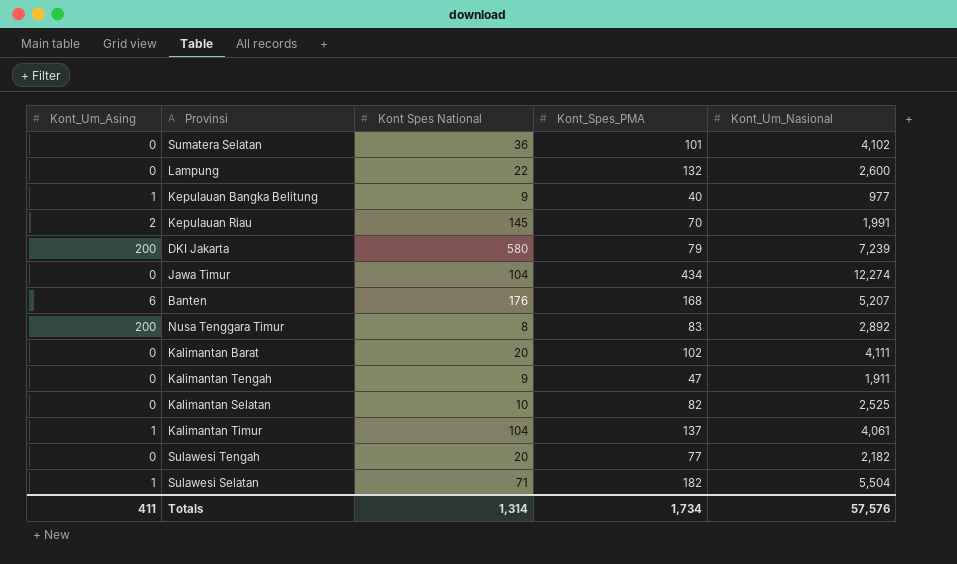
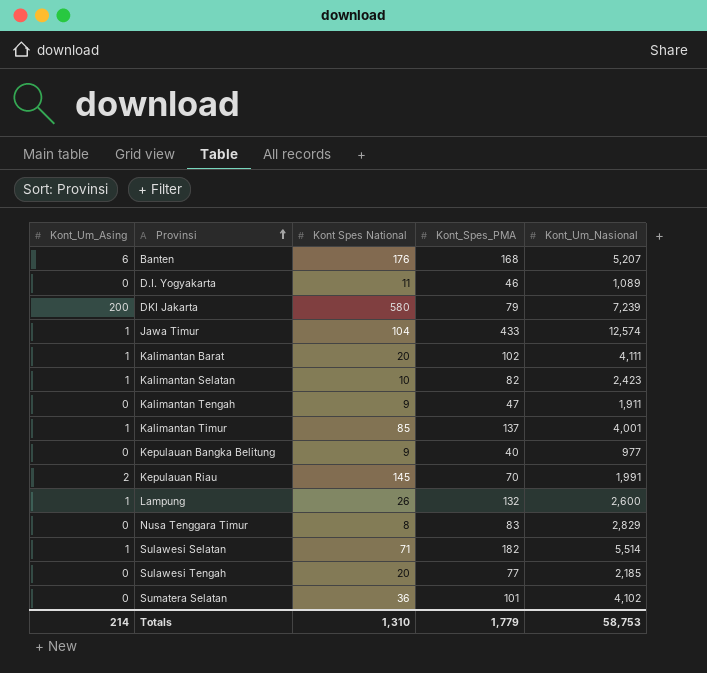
row order: none -> Provinsi ascending
row D.I. Yogyakarta: none -> 0 | 11 | 46 | 1,089
Jawa Timur | Kont_Um_Asing: 0 -> 1
Jawa Timur | Kont_Spes_PMA: 434 -> 433
Jawa Timur | Kont_Um_Nasional: 12,274 -> 12,574
Kalimantan Barat | Kont_Um_Asing: 0 -> 1
Kalimantan Selatan | Kont_Um_Asing: 0 -> 1
Kalimantan Selatan | Kont_Um_Nasional: 2,525 -> 2,423
Kalimantan Timur | Kont Spes National: 104 -> 85
Kalimantan Timur | Kont_Um_Nasional: 4,061 -> 4,001
Kepulauan Bangka Belitung | Kont_Um_Asing: 1 -> 0
Lampung | Kont_Um_Asing: 0 -> 1
Lampung | Kont Spes National: 22 -> 26
Nusa Tenggara Timur | Kont_Um_Asing: 200 -> 0
Nusa Tenggara Timur | Kont_Um_Nasional: 2,892 -> 2,829
Sulawesi Selatan | Kont_Um_Nasional: 5,504 -> 5,514
Sulawesi Tengah | Kont_Um_Nasional: 2,182 -> 2,185
Totals | Kont_Um_Asing: 411 -> 214
Totals | Kont Spes National: 1,314 -> 1,310
Totals | Kont_Spes_PMA: 1,734 -> 1,779
Totals | Kont_Um_Nasional: 57,576 -> 58,753

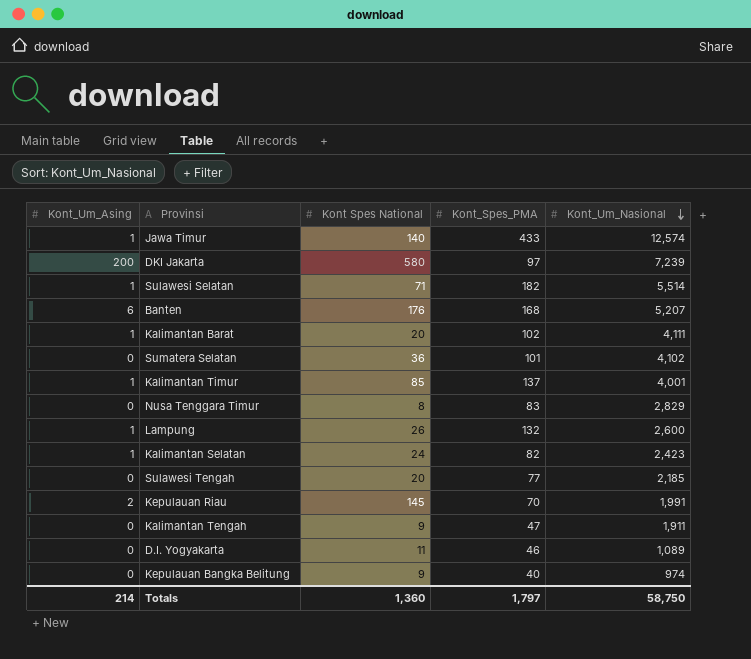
row order: Provinsi ascending -> Kont_Um_Nasional descending
Jawa Timur | Kont Spes National: 104 -> 140
DKI Jakarta | Kont_Spes_PMA: 79 -> 97
Kalimantan Selatan | Kont Spes National: 10 -> 24
Kepulauan Bangka Belitung | Kont_Um_Nasional: 977 -> 974
Totals | Kont Spes National: 1,310 -> 1,360
Totals | Kont_Spes_PMA: 1,779 -> 1,797
Totals | Kont_Um_Nasional: 58,753 -> 58,750

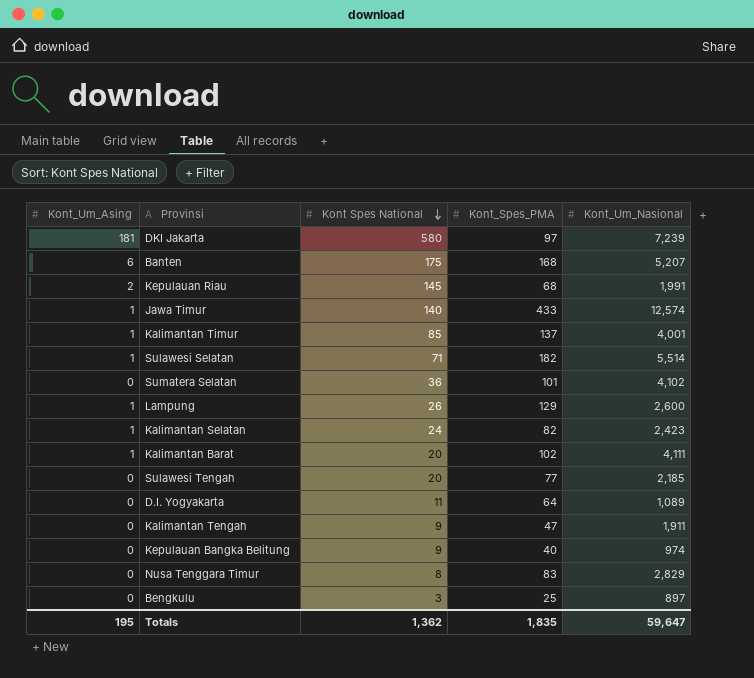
row order: Kont_Um_Nasional descending -> Kont Spes National descending
DKI Jakarta | Kont_Um_Asing: 200 -> 181
Banten | Kont Spes National: 176 -> 175
Kepulauan Riau | Kont_Spes_PMA: 70 -> 68
Lampung | Kont_Spes_PMA: 132 -> 129
D.I. Yogyakarta | Kont_Spes_PMA: 46 -> 64
row Bengkulu: none -> 0 | 3 | 25 | 897
Totals | Kont_Um_Asing: 214 -> 195
Totals | Kont Spes National: 1,360 -> 1,362
Totals | Kont_Spes_PMA: 1,797 -> 1,835
Totals | Kont_Um_Nasional: 58,750 -> 59,647

